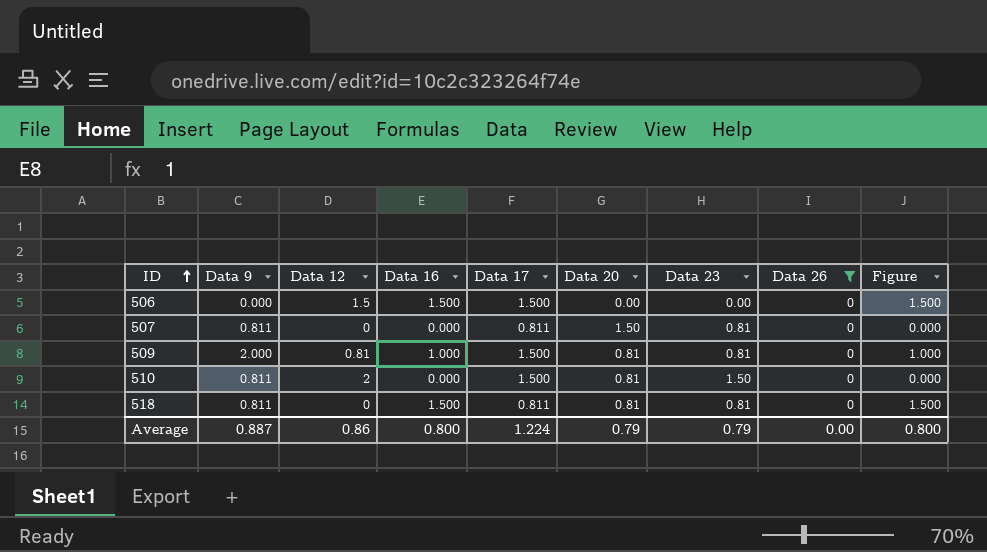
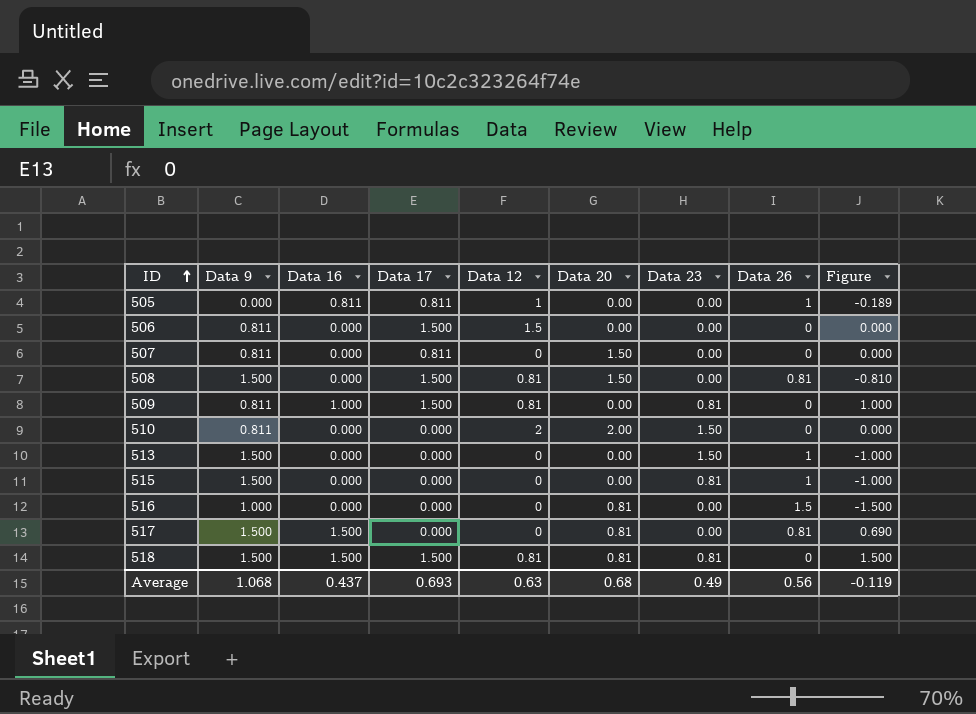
filter: Data 26 = 0 -> none
column Data 12 | position: 3 -> 5
506 | Data 9: 0.000 -> 0.811
506 | Data 16: 1.500 -> 0.000
506 | Figure: 1.500 -> 0.000
507 | Data 23: 0.81 -> 0.00
509 | Data 9: 2.000 -> 0.811
509 | Data 20: 0.81 -> 0.00
510 | Data 17: 1.500 -> 0.000
510 | Data 20: 0.81 -> 2.00
518 | Data 9: 0.811 -> 1.500
518 | Data 17: 0.811 -> 1.500
518 | Data 12: 0 -> 0.81
Average | Data 9: 0.887 -> 1.068
Average | Data 16: 0.800 -> 0.437
Average | Data 17: 1.224 -> 0.693
Average | Data 12: 0.86 -> 0.63
Average | Data 20: 0.79 -> 0.68
Average | Data 23: 0.79 -> 0.49
Average | Data 26: 0.00 -> 0.56
Average | Figure: 0.800 -> -0.119

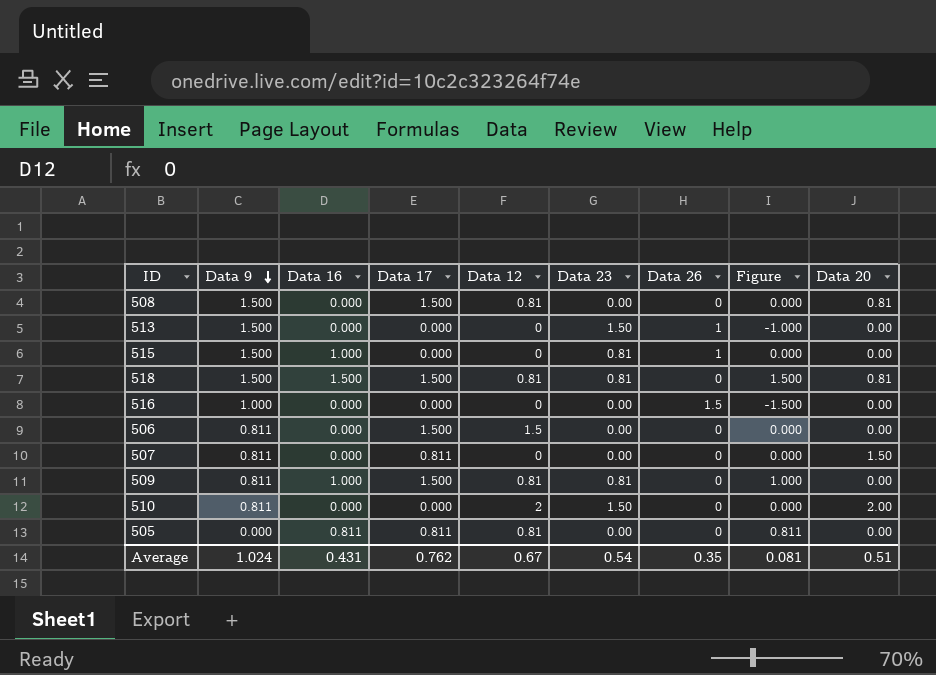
row order: ID ascending -> Data 9 descending
column Data 20 | position: 6 -> 9
row 517: 1.500 | 1.500 | 0.000 | 0 | 0.81 | 0.00 | 0.81 | 0.690 -> none
508 | Data 26: 0.81 -> 0
508 | Figure: -0.810 -> 0.000
508 | Data 20: 1.50 -> 0.81
515 | Data 16: 0.000 -> 1.000
515 | Figure: -1.000 -> 0.000
516 | Data 20: 0.81 -> 0.00
505 | Data 12: 1 -> 0.81
505 | Data 26: 1 -> 0
505 | Figure: -0.189 -> 0.811
Average | Data 9: 1.068 -> 1.024
Average | Data 16: 0.437 -> 0.431
Average | Data 17: 0.693 -> 0.762
Average | Data 12: 0.63 -> 0.67
Average | Data 23: 0.49 -> 0.54
Average | Data 26: 0.56 -> 0.35
Average | Figure: -0.119 -> 0.081
Average | Data 20: 0.68 -> 0.51

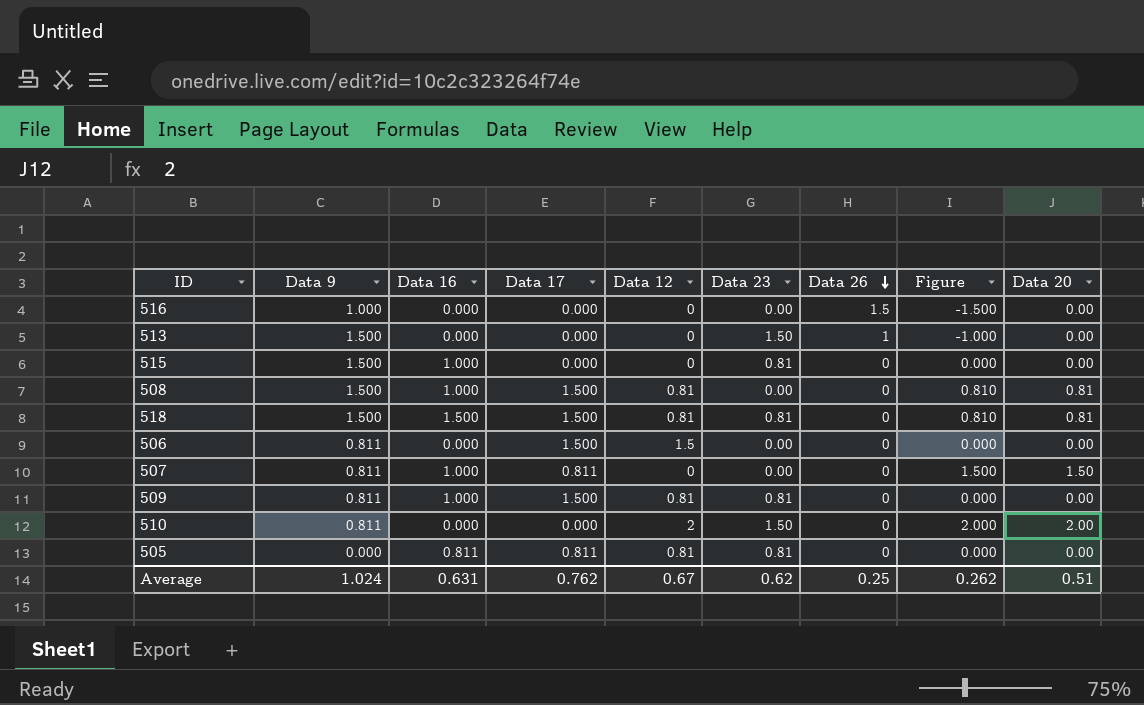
row order: Data 9 descending -> Data 26 descending
column Figure | formula: [Data 16] - [Data 26] -> [Data 20] - [Data 26]
515 | Data 26: 1 -> 0
508 | Data 16: 0.000 -> 1.000
507 | Data 16: 0.000 -> 1.000
505 | Data 23: 0.00 -> 0.81
Average | Data 16: 0.431 -> 0.631
Average | Data 23: 0.54 -> 0.62
Average | Data 26: 0.35 -> 0.25
Average | Figure: 0.081 -> 0.262

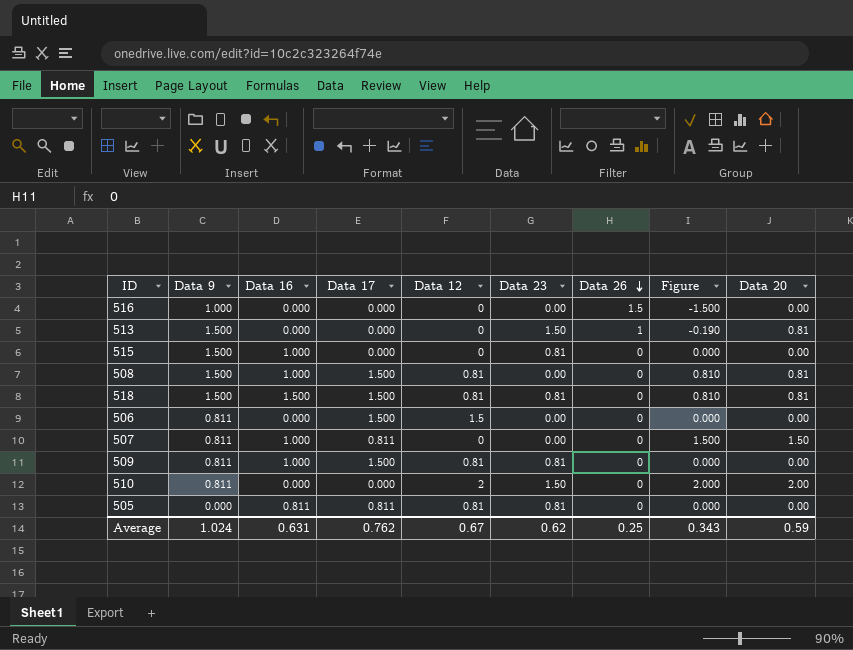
513 | Figure: -1.000 -> -0.190
513 | Data 20: 0.00 -> 0.81
Average | Figure: 0.262 -> 0.343
Average | Data 20: 0.51 -> 0.59

